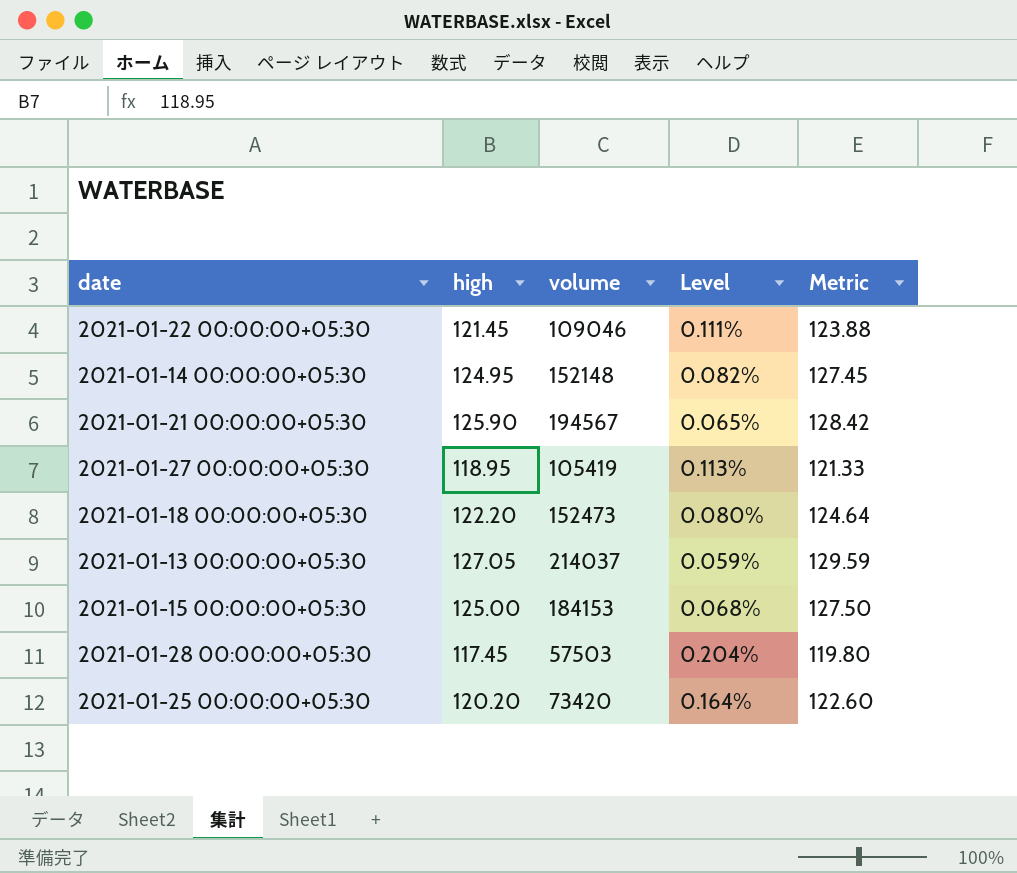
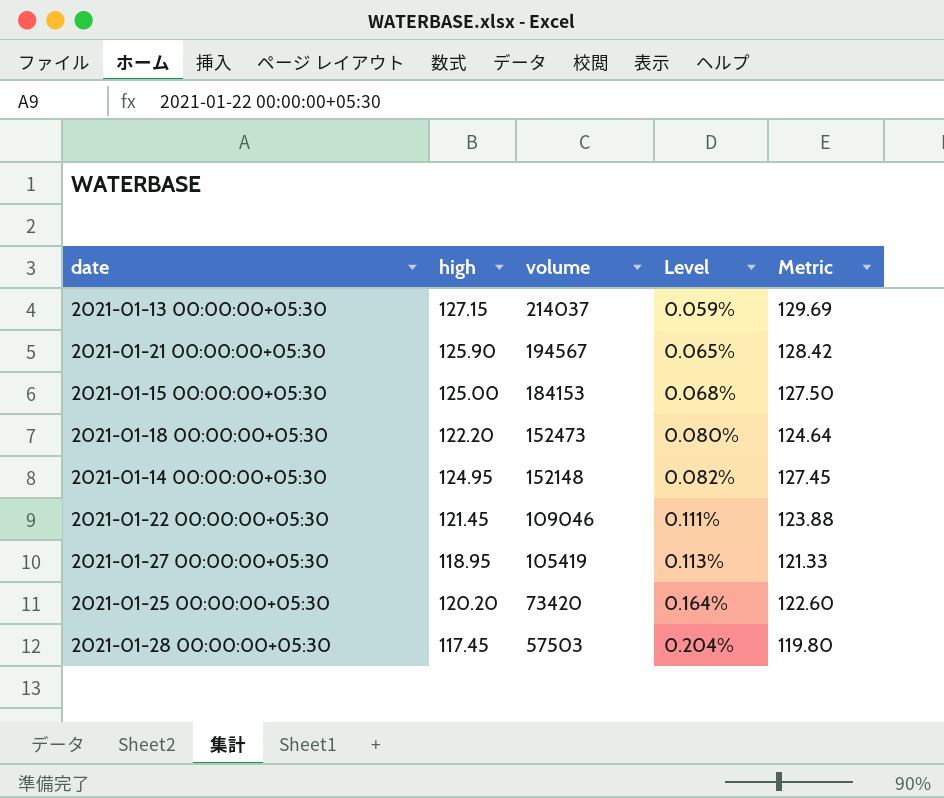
row order: none -> volume descending
2021-01-13 00:00:00+05:30 | high: 127.05 -> 127.15
2021-01-13 00:00:00+05:30 | Metric: 129.59 -> 129.69

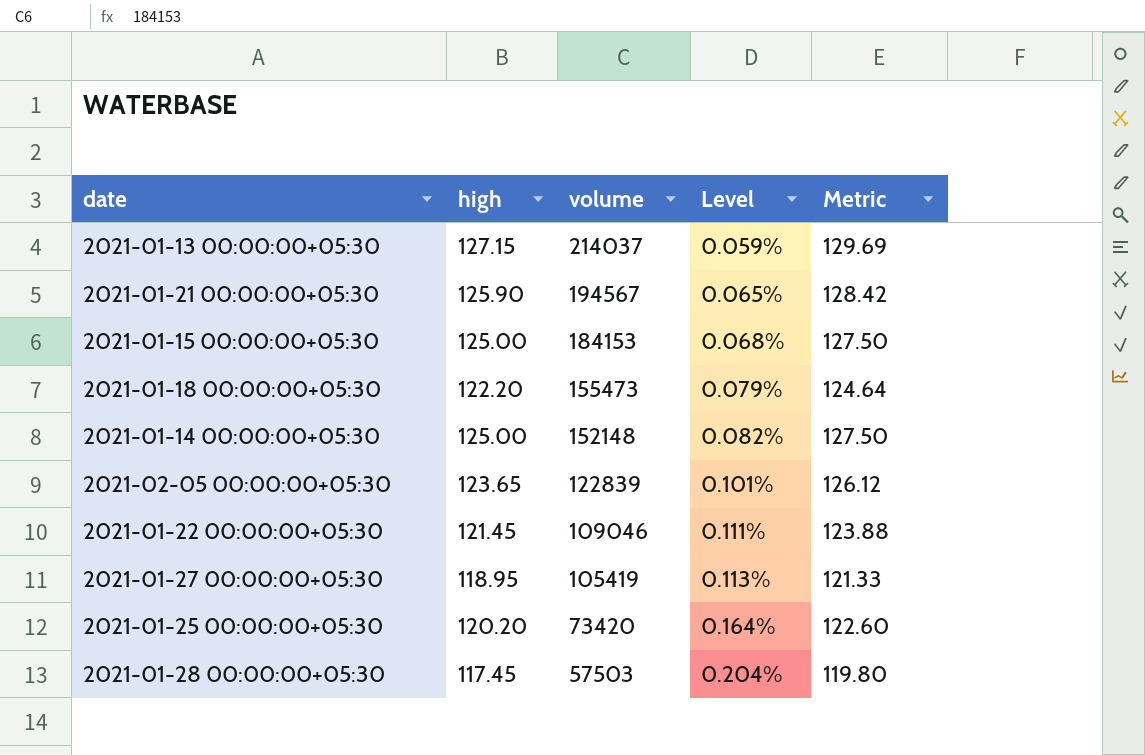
2021-01-18 00:00:00+05:30 | volume: 152473 -> 155473
2021-01-18 00:00:00+05:30 | Level: 0.080% -> 0.079%
2021-01-14 00:00:00+05:30 | high: 124.95 -> 125.00
2021-01-14 00:00:00+05:30 | Metric: 127.45 -> 127.50
row 2021-02-05 00:00:00+05:30: none -> 123.65 | 122839 | 0.101% | 126.12

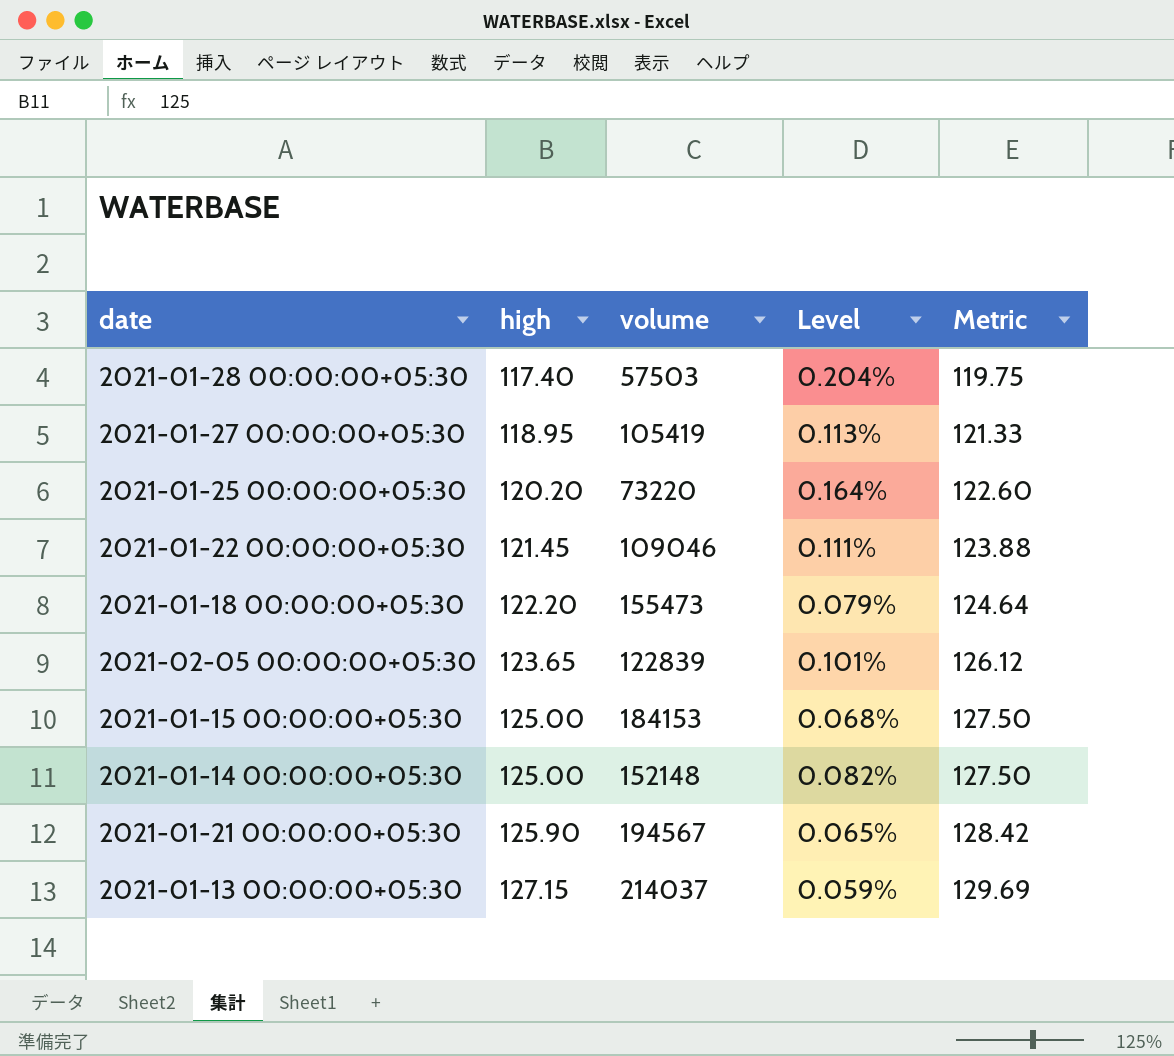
row order: volume descending -> high ascending
2021-01-28 00:00:00+05:30 | high: 117.45 -> 117.40
2021-01-28 00:00:00+05:30 | Metric: 119.80 -> 119.75
2021-01-25 00:00:00+05:30 | volume: 73420 -> 73220

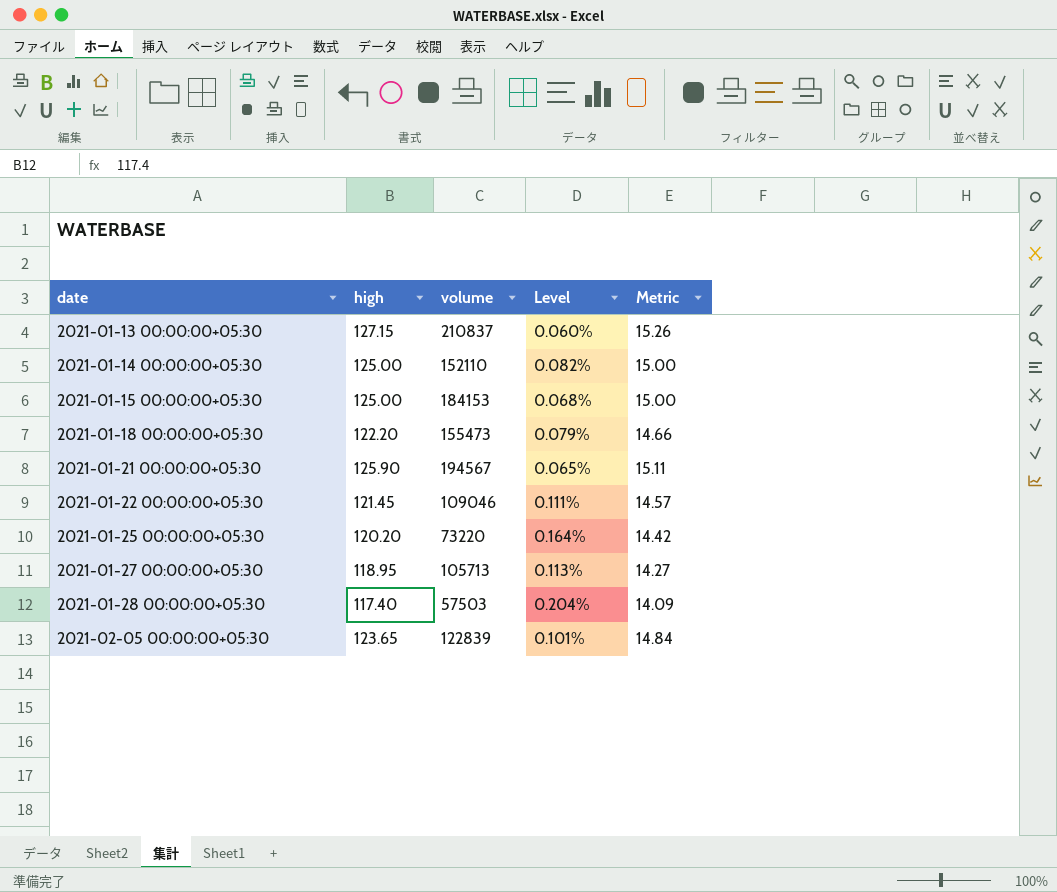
row order: high ascending -> date ascending
column Metric | formula: [high] * 1.02 -> [high] * 0.12
2021-01-13 00:00:00+05:30 | volume: 214037 -> 210837
2021-01-13 00:00:00+05:30 | Level: 0.059% -> 0.060%
2021-01-14 00:00:00+05:30 | volume: 152148 -> 152110
2021-01-27 00:00:00+05:30 | volume: 105419 -> 105713

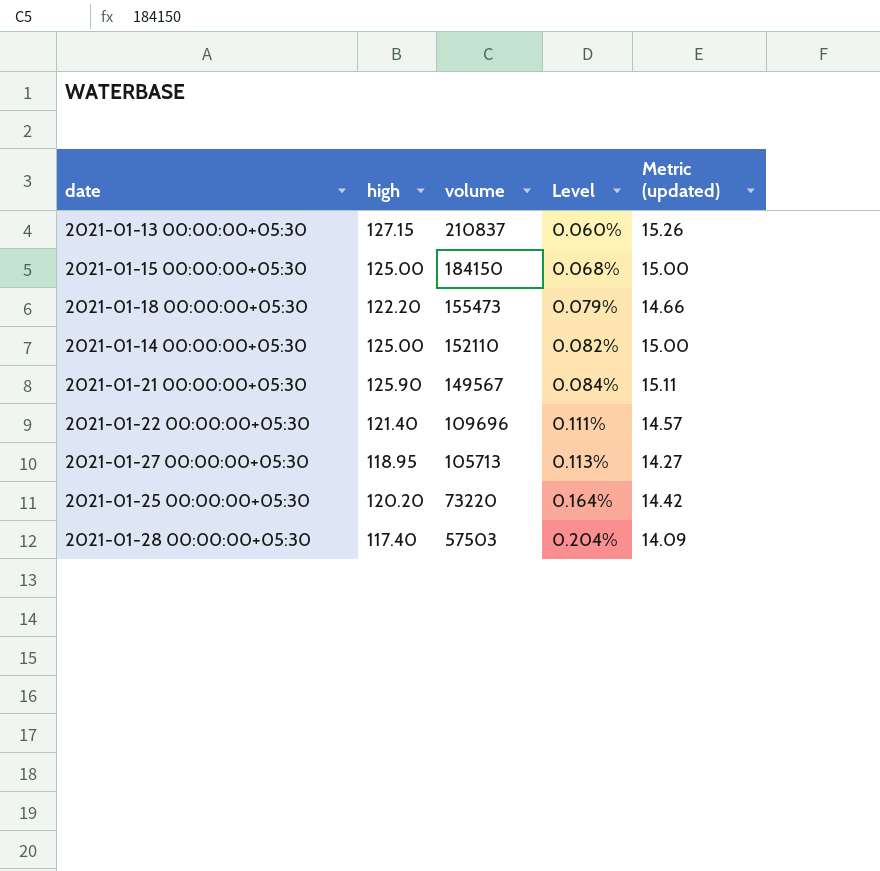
row order: date ascending -> volume descending
column name: Metric -> Metric (updated)
row 2021-02-05 00:00:00+05:30: 123.65 | 122839 | 0.101% | 14.84 -> none
2021-01-15 00:00:00+05:30 | volume: 184153 -> 184150
2021-01-21 00:00:00+05:30 | volume: 194567 -> 149567
2021-01-21 00:00:00+05:30 | Level: 0.065% -> 0.084%
2021-01-22 00:00:00+05:30 | high: 121.45 -> 121.40
2021-01-22 00:00:00+05:30 | volume: 109046 -> 109696

